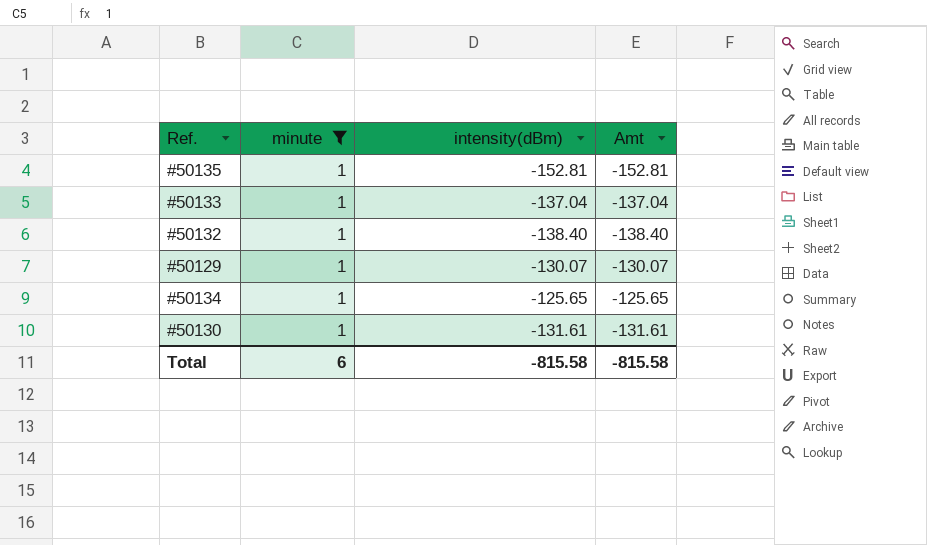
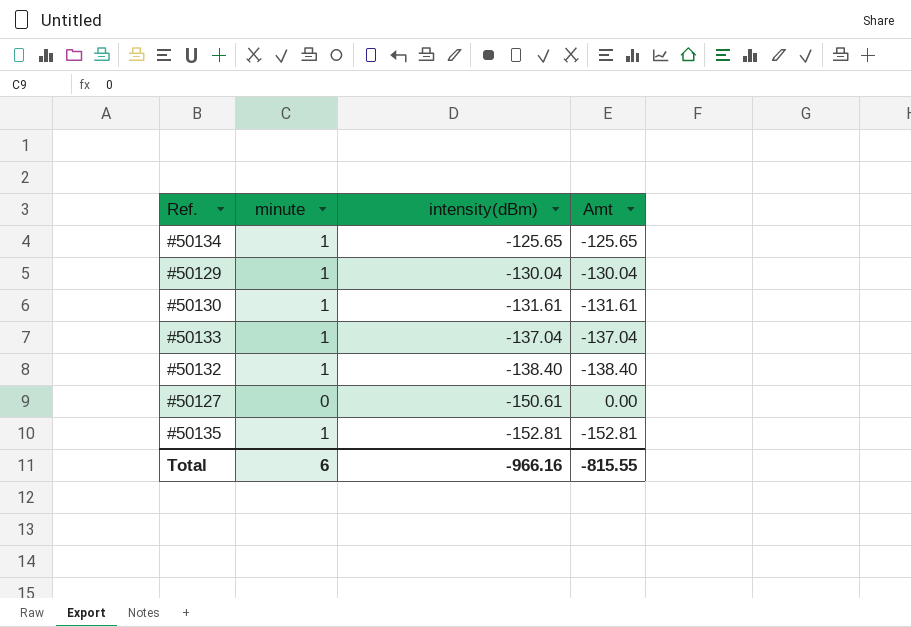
filter: minute = 1 -> none
row order: none -> intensity(dBm) descending
#50129 | intensity(dBm): -130.07 -> -130.04
#50129 | Amt: -130.07 -> -130.04
Total | intensity(dBm): -815.58 -> -966.16
Total | Amt: -815.58 -> -815.55

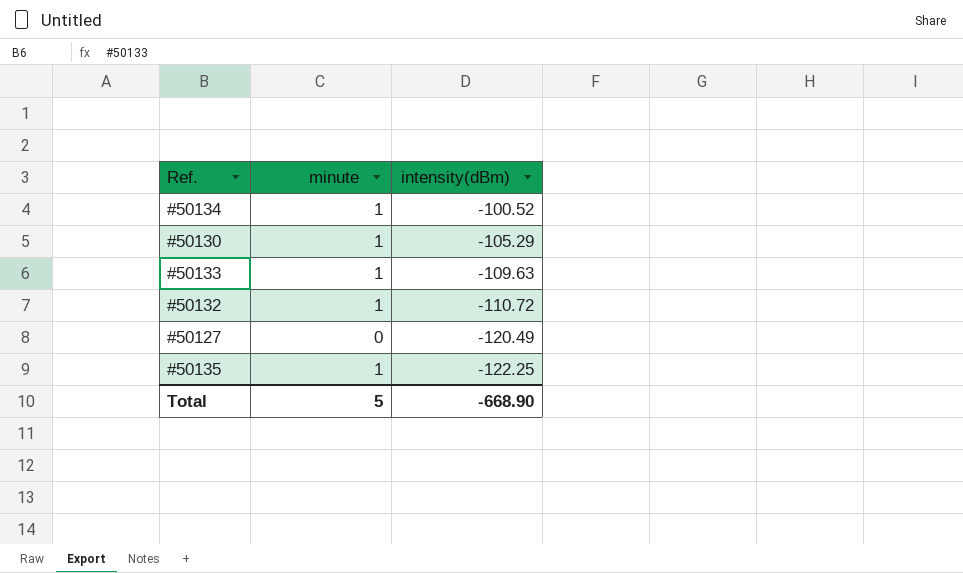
column Amt | formula: [minute] * [intensity(dBm)] -> none
row #50129: 1 | -130.04 | -130.04 -> none
#50134 | intensity(dBm): -125.65 -> -100.52
#50130 | intensity(dBm): -131.61 -> -105.29
#50133 | intensity(dBm): -137.04 -> -109.63
#50132 | intensity(dBm): -138.40 -> -110.72
#50127 | intensity(dBm): -150.61 -> -120.49
#50135 | intensity(dBm): -152.81 -> -122.25
Total | minute: 6 -> 5
Total | intensity(dBm): -966.16 -> -668.90

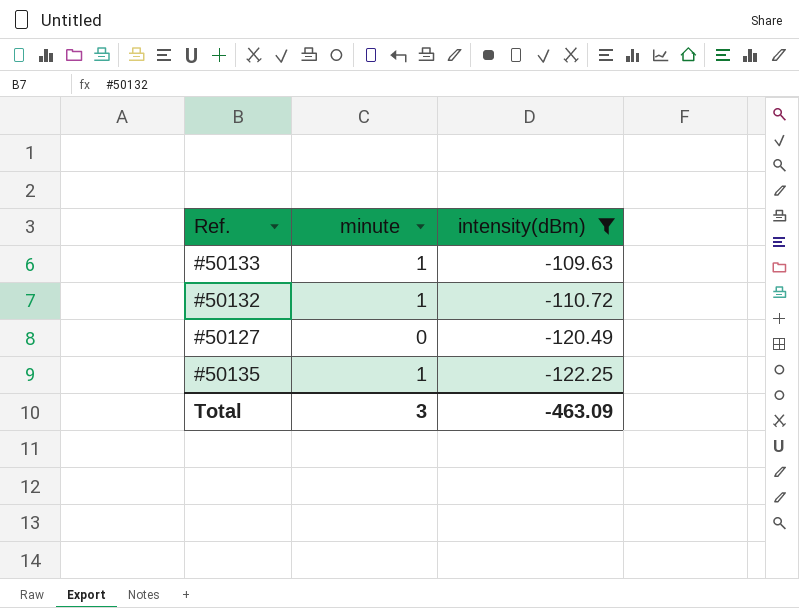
filter: none -> intensity(dBm) <= -109.63
Total | minute: 5 -> 3
Total | intensity(dBm): -668.90 -> -463.09

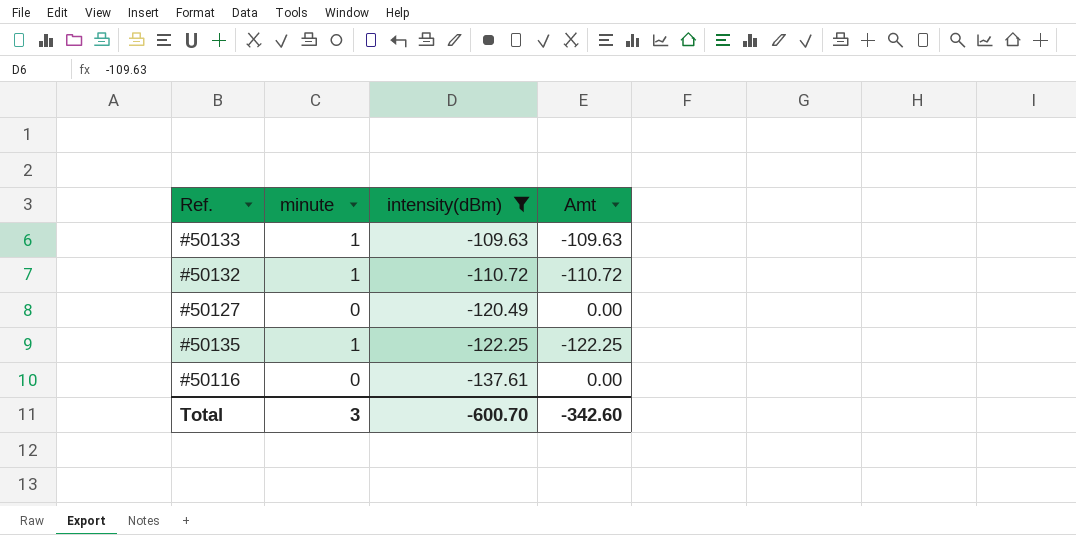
column Amt | formula: none -> [minute] * [intensity(dBm)]
row #50116: none -> 0 | -137.61 | 0.00
Total | intensity(dBm): -463.09 -> -600.70

